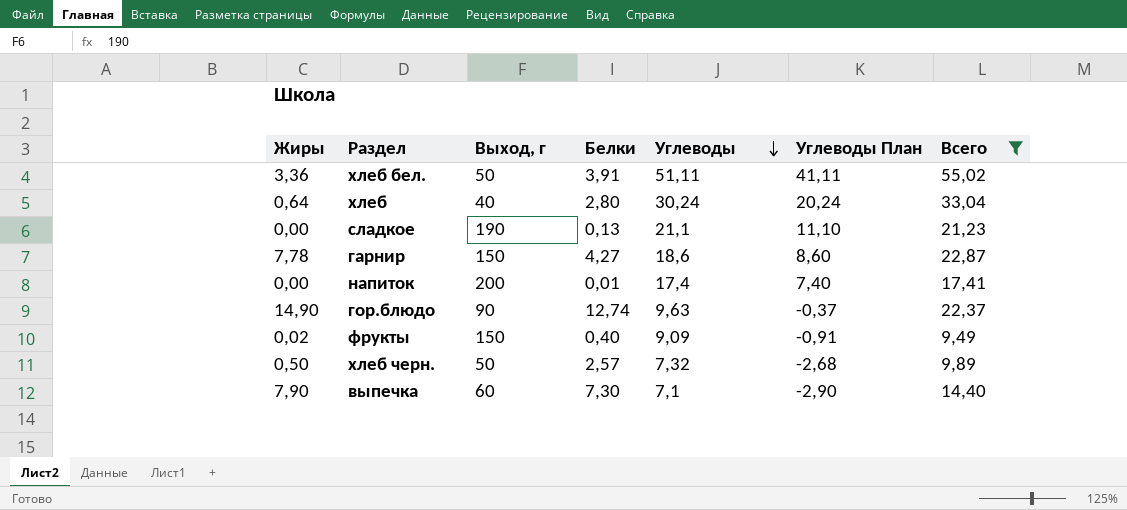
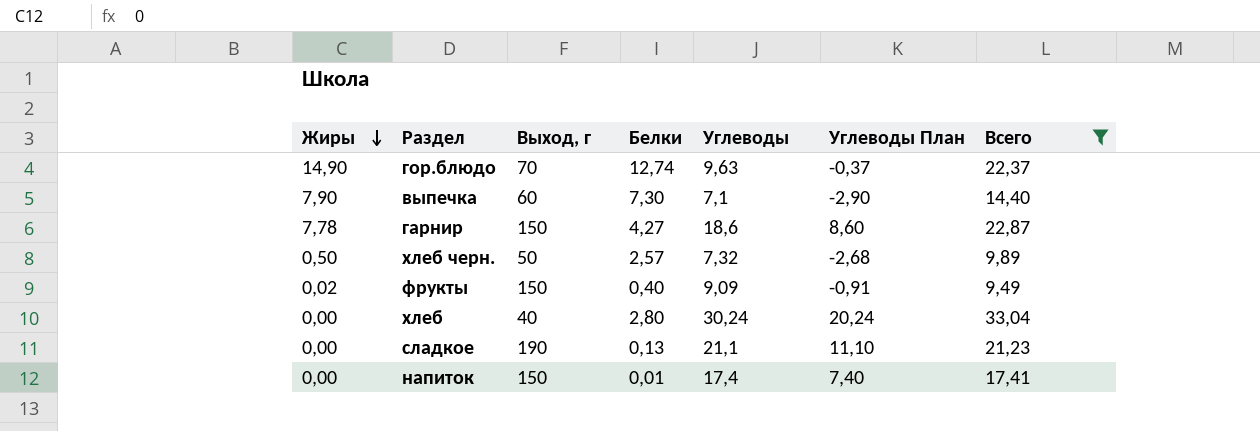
row order: Углеводы descending -> Жиры descending
row хлеб бел.: 3,36 | 50 | 3,91 | 51,11 | 41,11 | 55,02 -> none
гор.блюдо | Выход, г: 90 -> 70
хлеб | Жиры: 0,64 -> 0,00
напиток | Выход, г: 200 -> 150

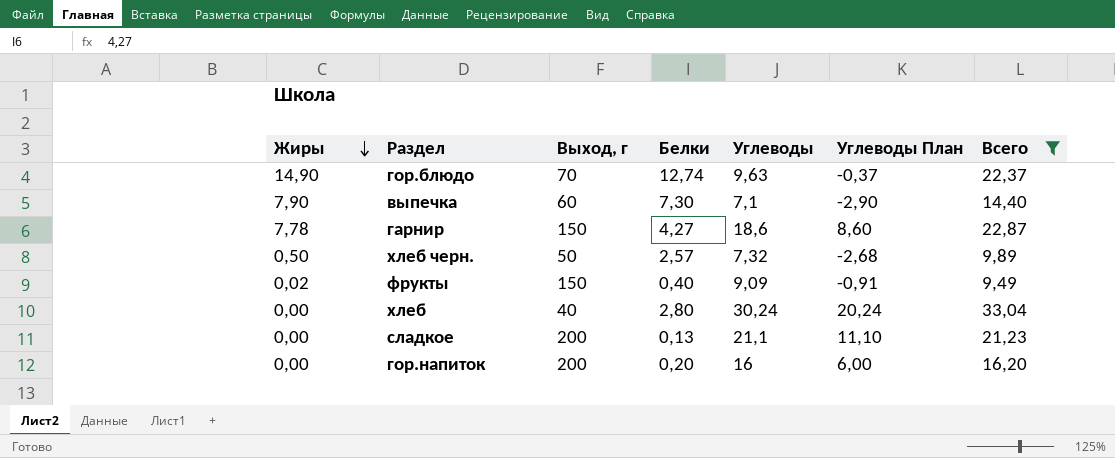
row напиток: 0,00 | 150 | 0,01 | 17,4 | 7,40 | 17,41 -> none
сладкое | Выход, г: 190 -> 200
row гор.напиток: none -> 0,00 | 200 | 0,20 | 16 | 6,00 | 16,20

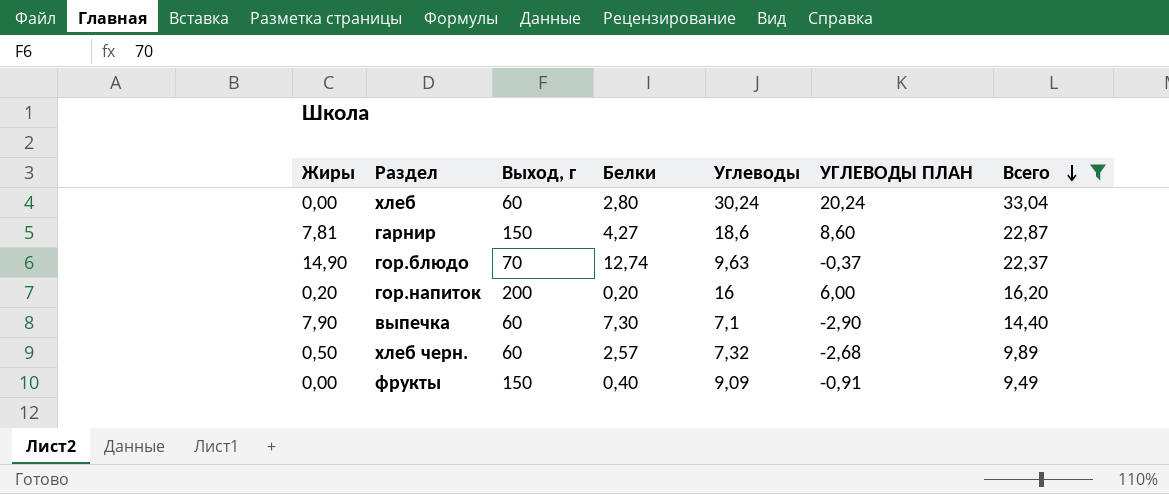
row order: Жиры descending -> Всего descending
column name: Углеводы План -> УГЛЕВОДЫ ПЛАН
row сладкое: 0,00 | 200 | 0,13 | 21,1 | 11,10 | 21,23 -> none
хлеб | Выход, г: 40 -> 60
гарнир | Жиры: 7,78 -> 7,81
гор.напиток | Жиры: 0,00 -> 0,20
хлеб черн. | Выход, г: 50 -> 60
фрукты | Жиры: 0,02 -> 0,00

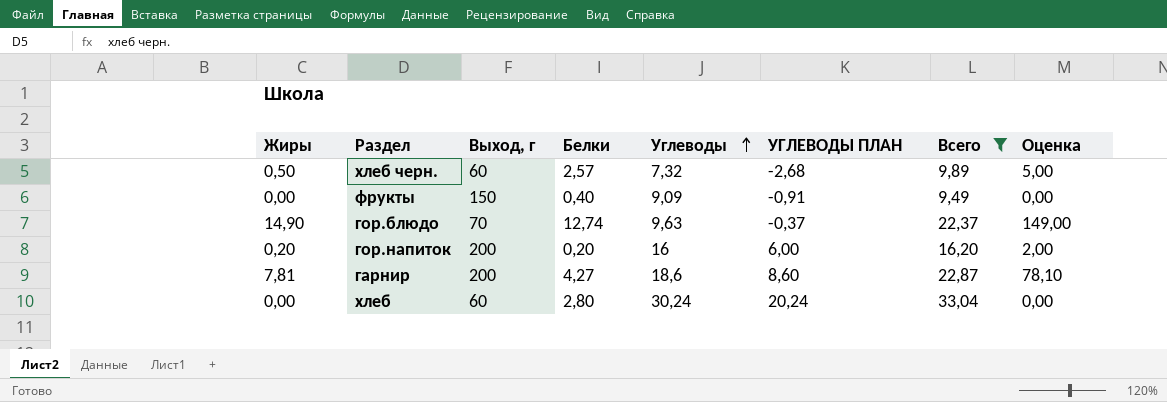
row order: Всего descending -> Углеводы ascending
column Оценка | formula: none -> [Жиры] * 10
row выпечка: 7,90 | 60 | 7,30 | 7,1 | -2,90 | 14,40 -> none
гарнир | Выход, г: 150 -> 200

